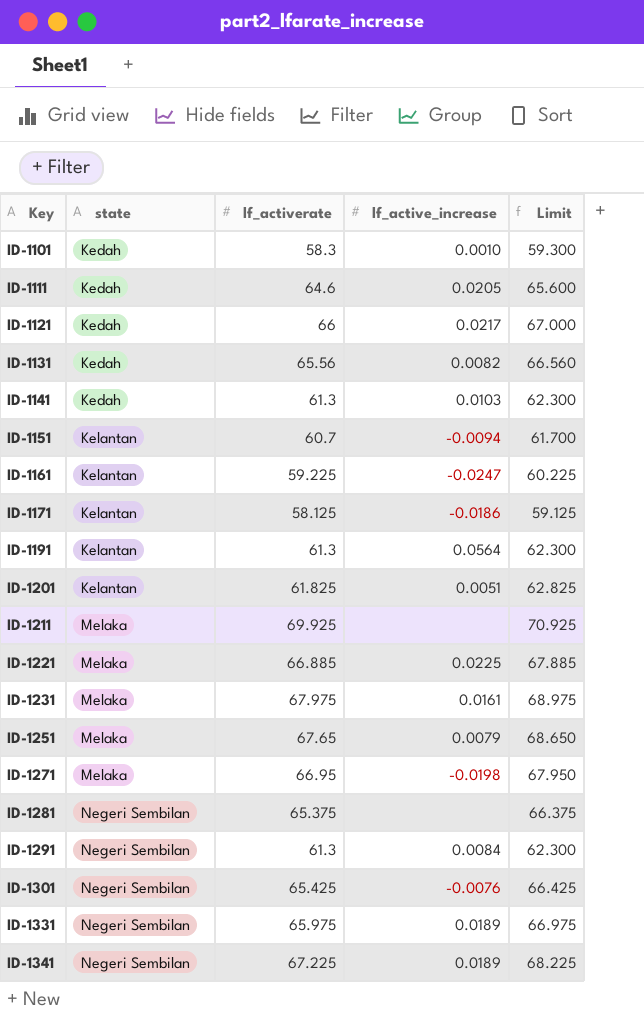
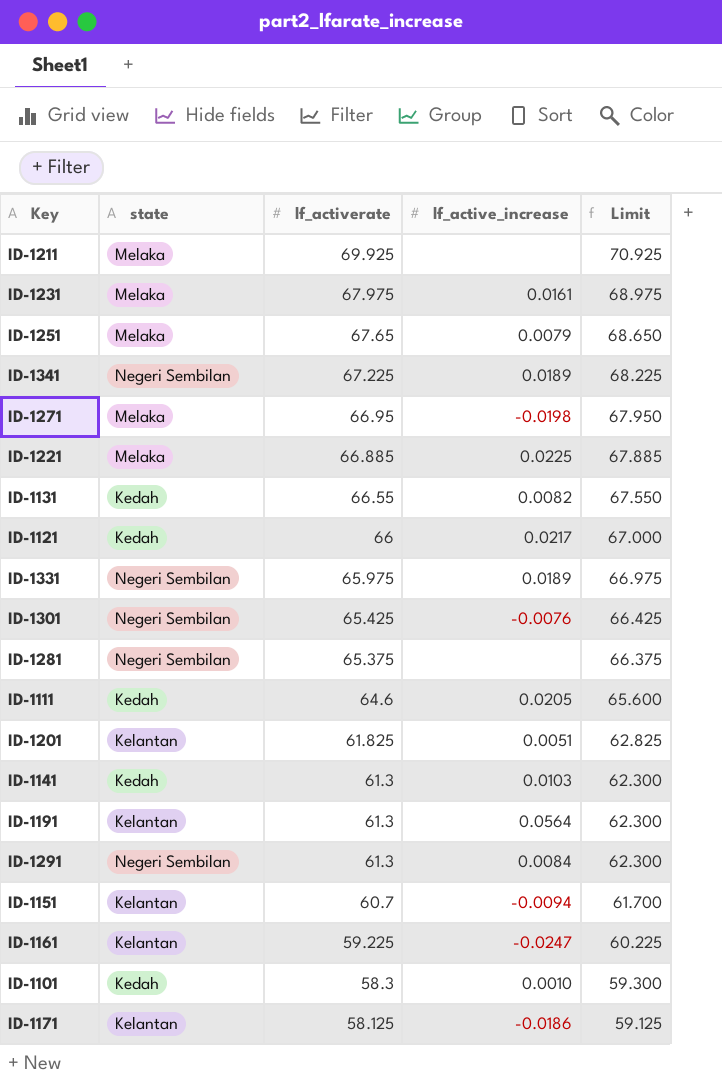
row order: Key ascending -> lf_activerate descending
ID-1131 | lf_activerate: 65.56 -> 66.55
ID-1131 | Limit: 66.560 -> 67.550

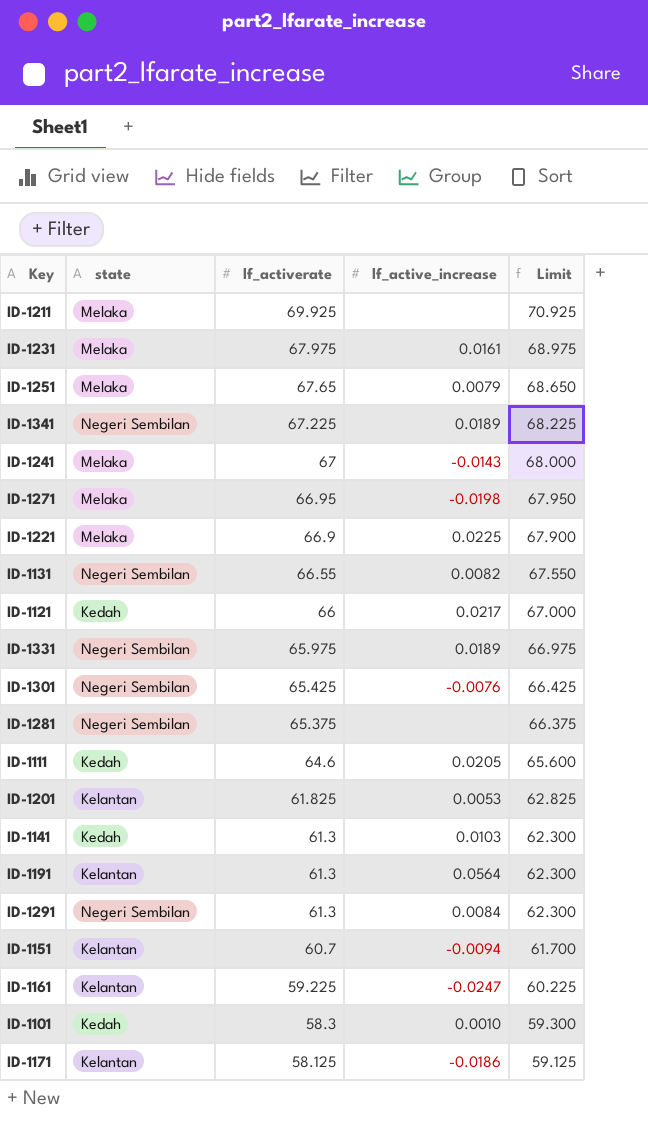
row ID-1241: none -> Melaka | 67 | -0.0143 | 68.000
ID-1221 | lf_activerate: 66.885 -> 66.9
ID-1221 | Limit: 67.885 -> 67.900
ID-1131 | state: Kedah -> Negeri Sembilan
ID-1201 | lf_active_increase: 0.0051 -> 0.0053

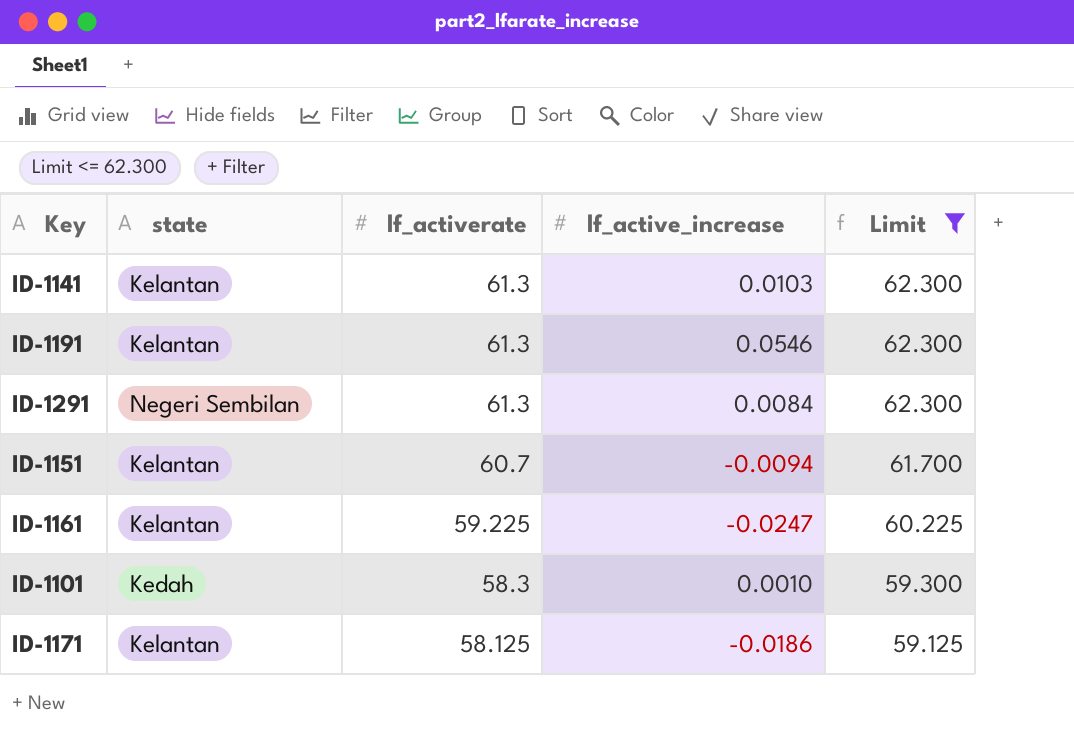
filter: none -> Limit <= 62.300
ID-1141 | state: Kedah -> Kelantan
ID-1191 | lf_active_increase: 0.0564 -> 0.0546

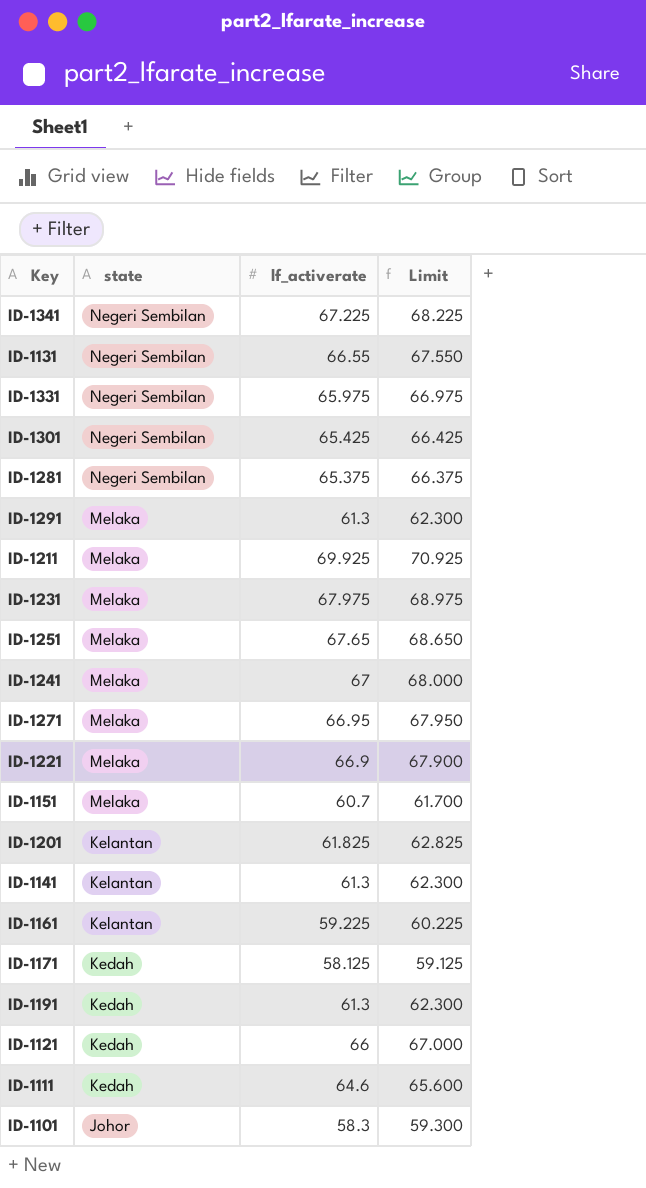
filter: Limit <= 62.300 -> none
row order: lf_activerate descending -> state descending
column lf_active_increase | position: 4 -> none
ID-1291 | state: Negeri Sembilan -> Melaka
ID-1151 | state: Kelantan -> Melaka
ID-1171 | state: Kelantan -> Kedah
ID-1191 | state: Kelantan -> Kedah
ID-1101 | state: Kedah -> Johor

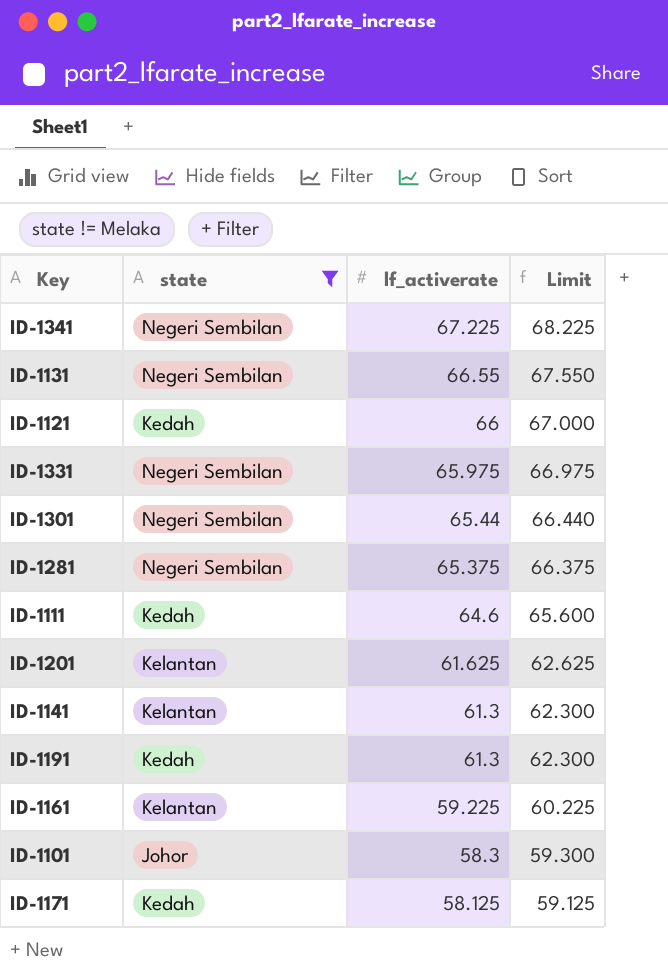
filter: none -> state != Melaka
row order: state descending -> lf_activerate descending
ID-1301 | lf_activerate: 65.425 -> 65.44
ID-1301 | Limit: 66.425 -> 66.440
ID-1201 | lf_activerate: 61.825 -> 61.625
ID-1201 | Limit: 62.825 -> 62.625

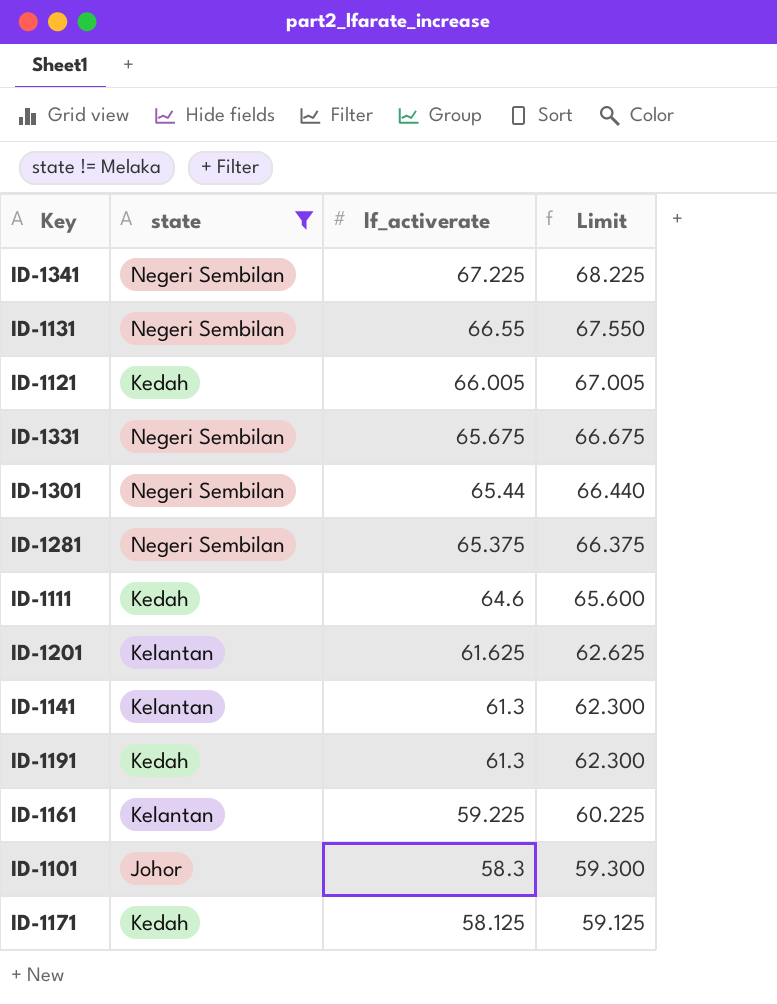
ID-1121 | lf_activerate: 66 -> 66.005
ID-1121 | Limit: 67.000 -> 67.005
ID-1331 | lf_activerate: 65.975 -> 65.675
ID-1331 | Limit: 66.975 -> 66.675

